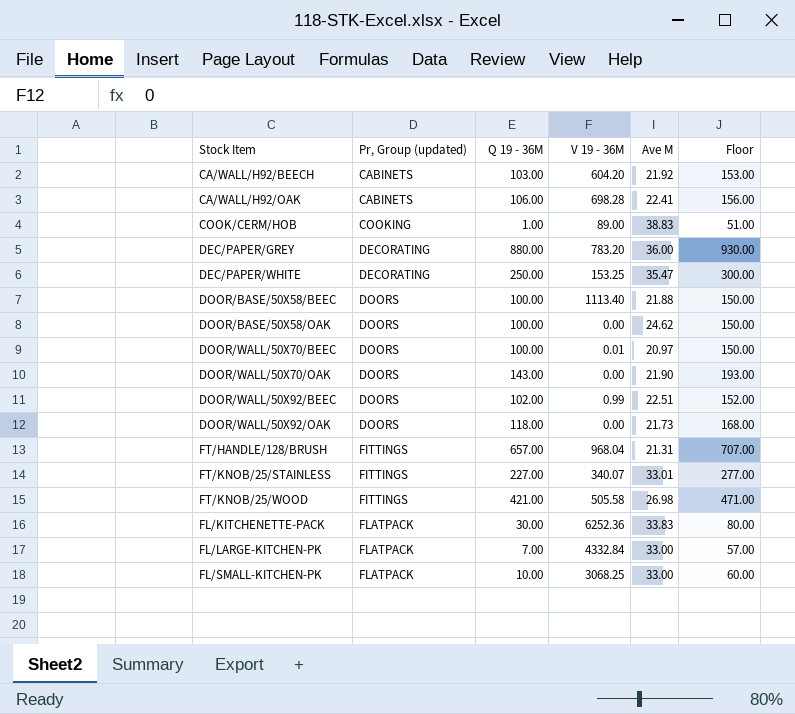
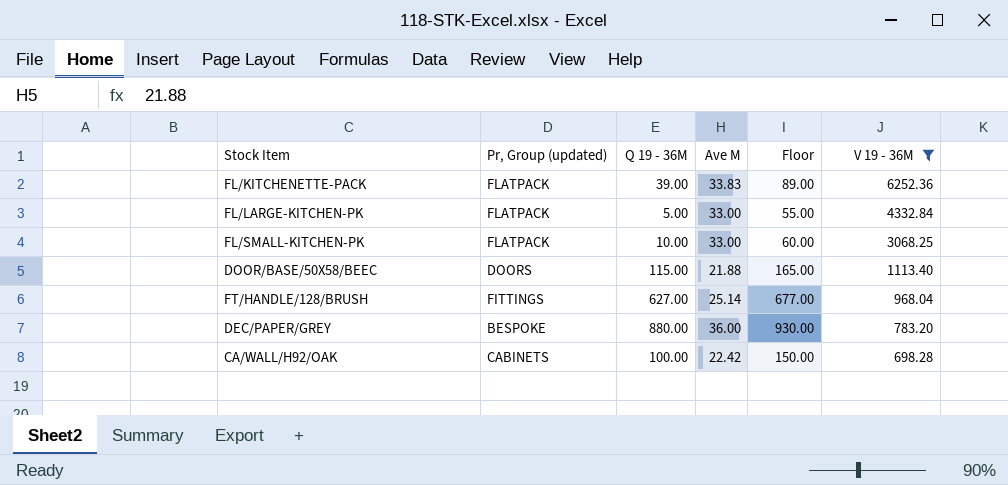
filter: none -> V 19 - 36M >= 698.28
row order: Pr, Group (updated) ascending -> V 19 - 36M descending
column V 19 - 36M | position: 4 -> 6
FL/KITCHENETTE-PACK | Q 19 - 36M: 30.00 -> 39.00
FL/KITCHENETTE-PACK | Floor: 80.00 -> 89.00
FL/LARGE-KITCHEN-PK | Q 19 - 36M: 7.00 -> 5.00
FL/LARGE-KITCHEN-PK | Floor: 57.00 -> 55.00
DOOR/BASE/50X58/BEEC | Q 19 - 36M: 100.00 -> 115.00
DOOR/BASE/50X58/BEEC | Floor: 150.00 -> 165.00
FT/HANDLE/128/BRUSH | Q 19 - 36M: 657.00 -> 627.00
FT/HANDLE/128/BRUSH | Ave M: 21.31 -> 25.14
FT/HANDLE/128/BRUSH | Floor: 707.00 -> 677.00
DEC/PAPER/GREY | Pr, Group (updated): DECORATING -> BESPOKE
CA/WALL/H92/OAK | Q 19 - 36M: 106.00 -> 100.00
CA/WALL/H92/OAK | Ave M: 22.41 -> 22.42
CA/WALL/H92/OAK | Floor: 156.00 -> 150.00

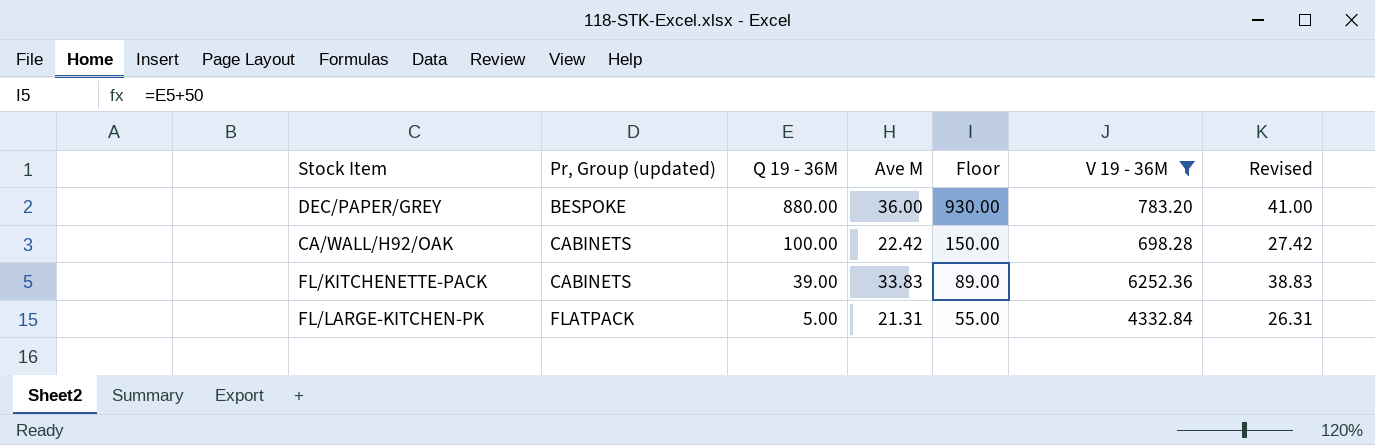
row order: V 19 - 36M descending -> Pr, Group (updated) ascending
column Revised | formula: none -> [Ave M] + 5
row FL/SMALL-KITCHEN-PK: FLATPACK | 10.00 | 33.00 | 60.00 | 3068.25 -> none
row DOOR/BASE/50X58/BEEC: DOORS | 115.00 | 21.88 | 165.00 | 1113.40 -> none
row FT/HANDLE/128/BRUSH: FITTINGS | 627.00 | 25.14 | 677.00 | 968.04 -> none
FL/KITCHENETTE-PACK | Pr, Group (updated): FLATPACK -> CABINETS
FL/LARGE-KITCHEN-PK | Ave M: 33.00 -> 21.31

